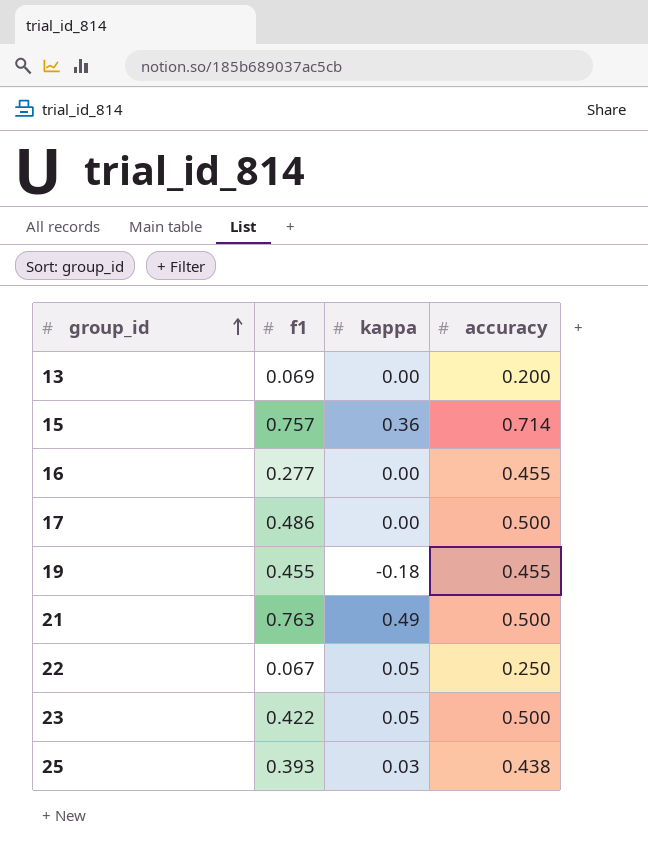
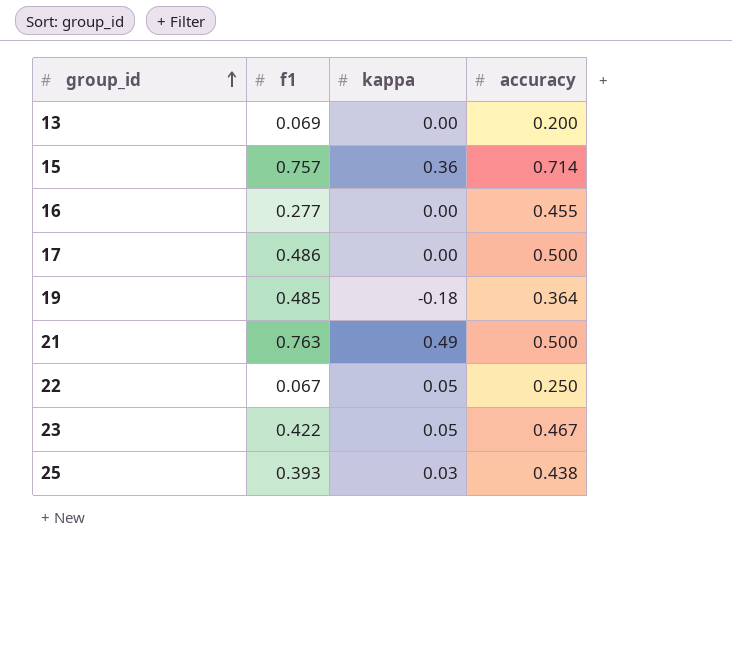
19 | f1: 0.455 -> 0.485
19 | accuracy: 0.455 -> 0.364
23 | accuracy: 0.500 -> 0.467

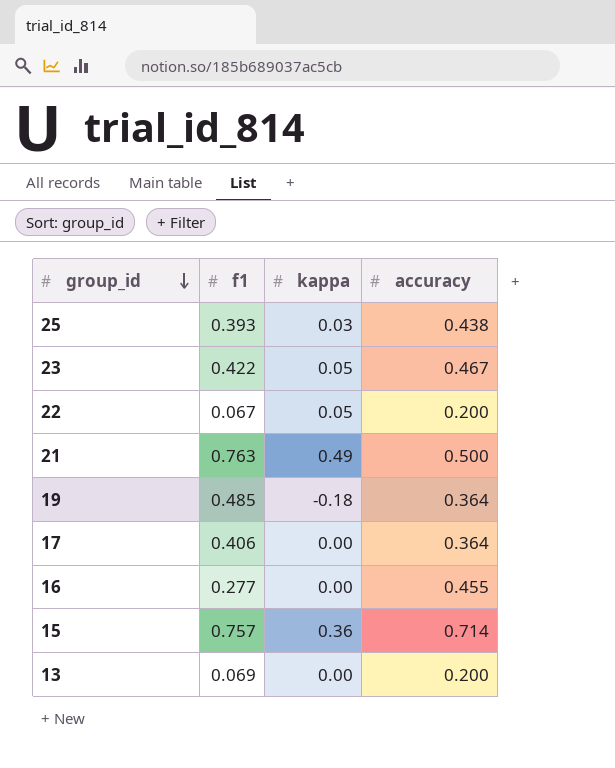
row order: group_id ascending -> group_id descending
22 | accuracy: 0.250 -> 0.200
17 | f1: 0.486 -> 0.406
17 | accuracy: 0.500 -> 0.364

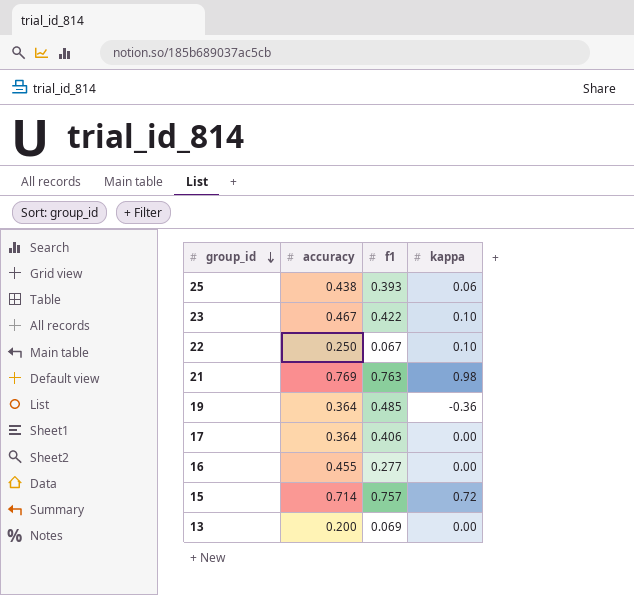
column accuracy | position: 4 -> 2
25 | kappa: 0.03 -> 0.06
23 | kappa: 0.05 -> 0.10
22 | accuracy: 0.200 -> 0.250
22 | kappa: 0.05 -> 0.10
21 | accuracy: 0.500 -> 0.769
21 | kappa: 0.49 -> 0.98
19 | kappa: -0.18 -> -0.36
15 | kappa: 0.36 -> 0.72

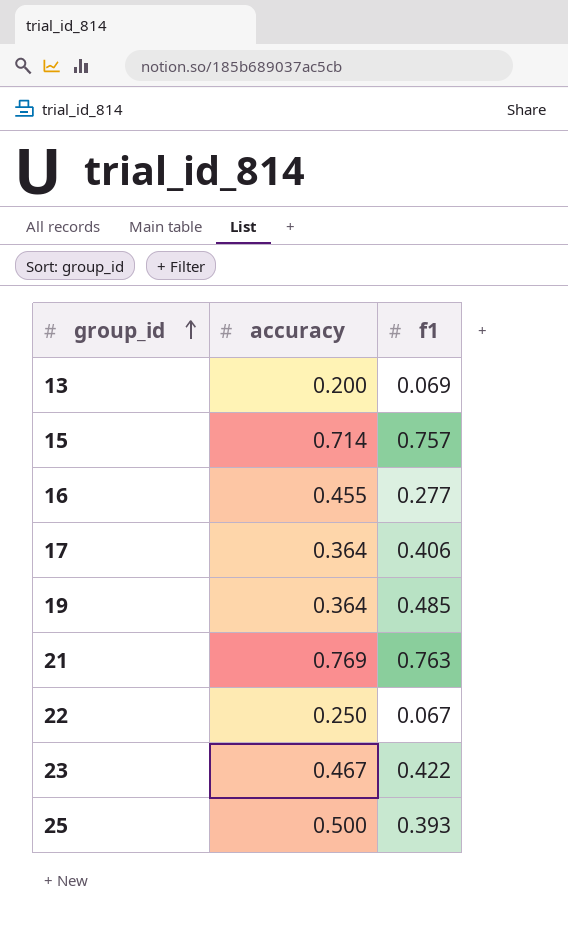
row order: group_id descending -> group_id ascending
column kappa | position: 4 -> none
25 | accuracy: 0.438 -> 0.500

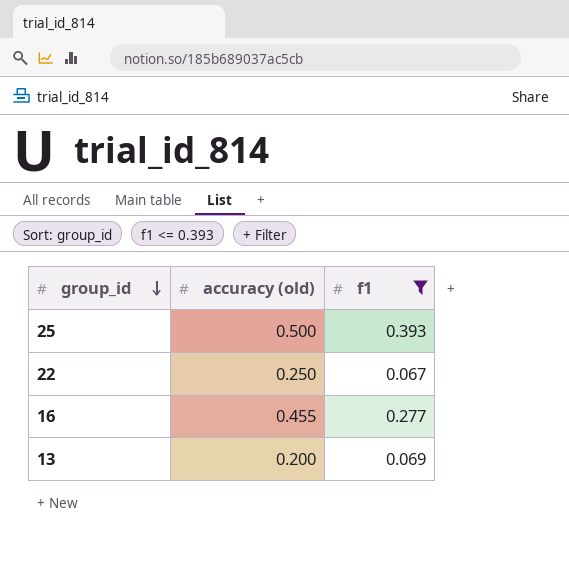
filter: none -> f1 <= 0.393
row order: group_id ascending -> group_id descending
column name: accuracy -> accuracy (old)

